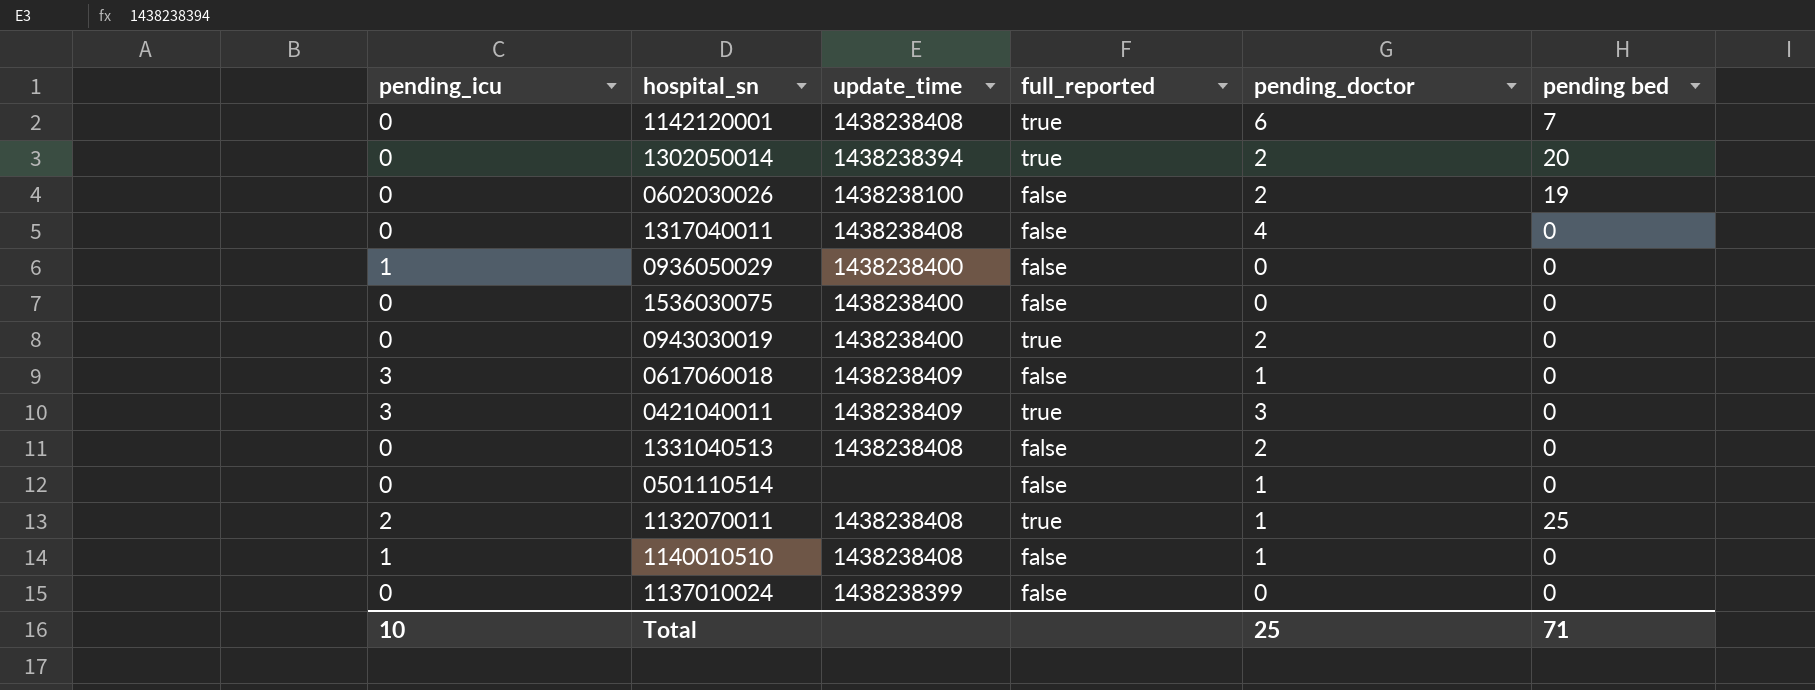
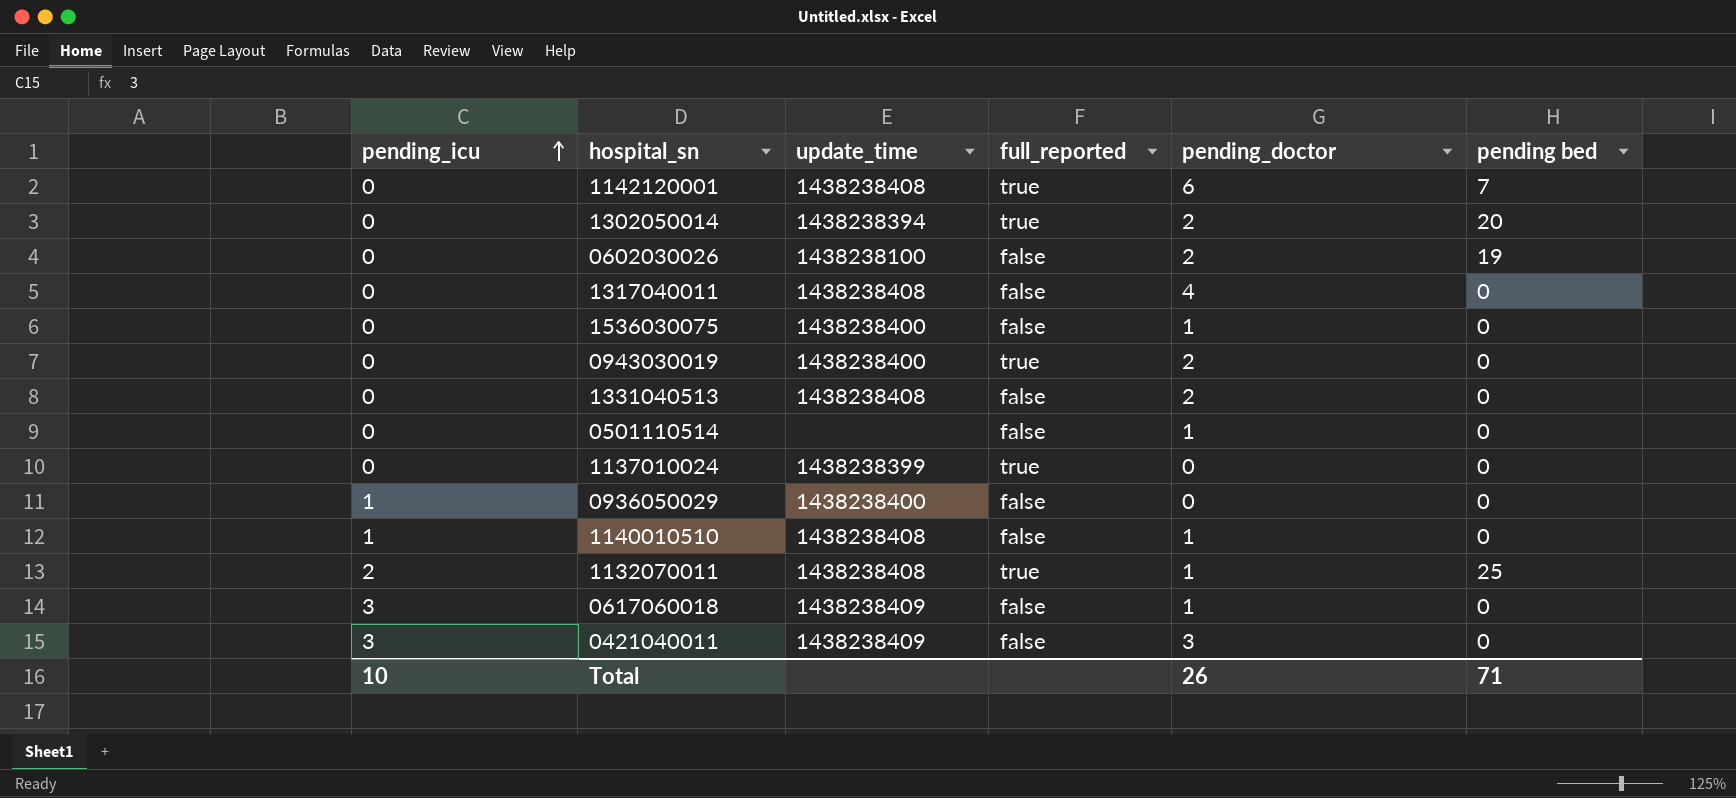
row order: none -> pending_icu ascending
1536030075 | pending_doctor: 0 -> 1
1137010024 | full_reported: false -> true
0421040011 | full_reported: true -> false
Total | pending_doctor: 25 -> 26

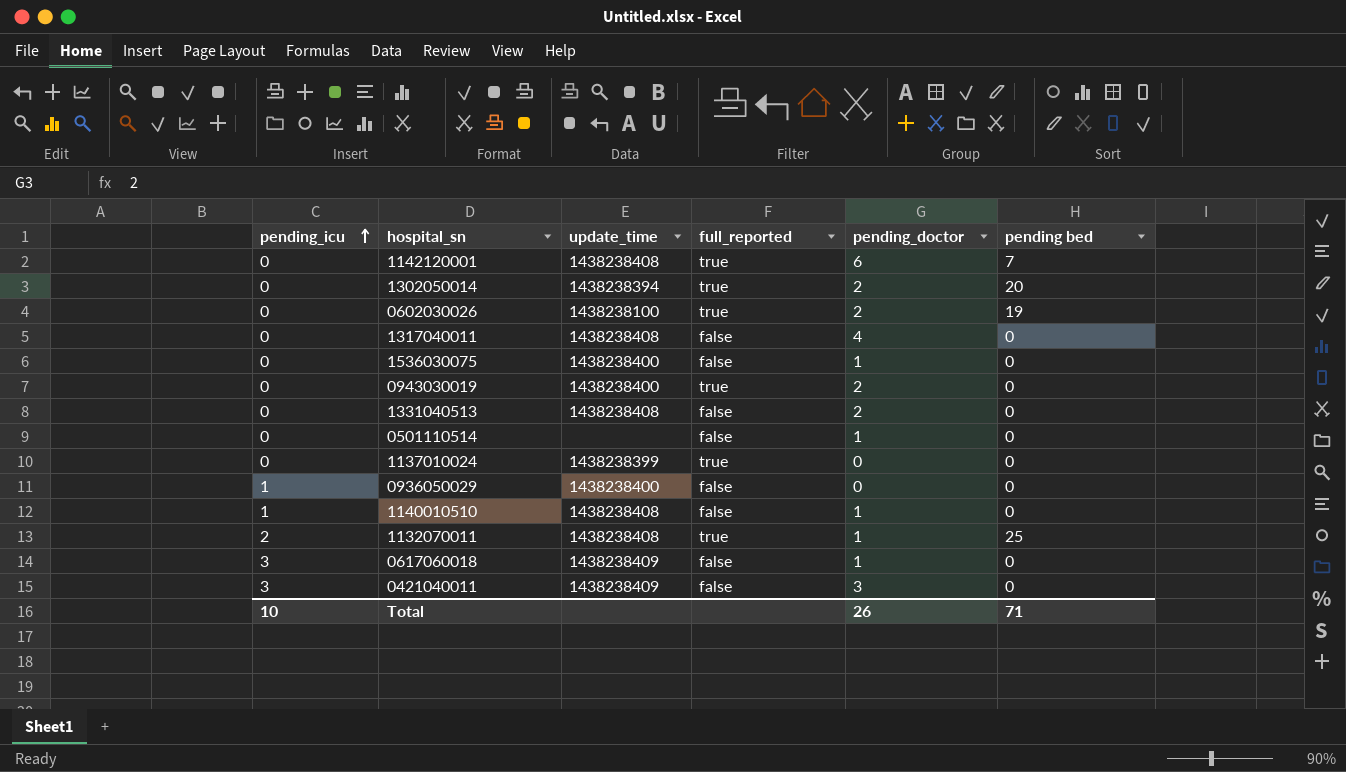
0602030026 | full_reported: false -> true

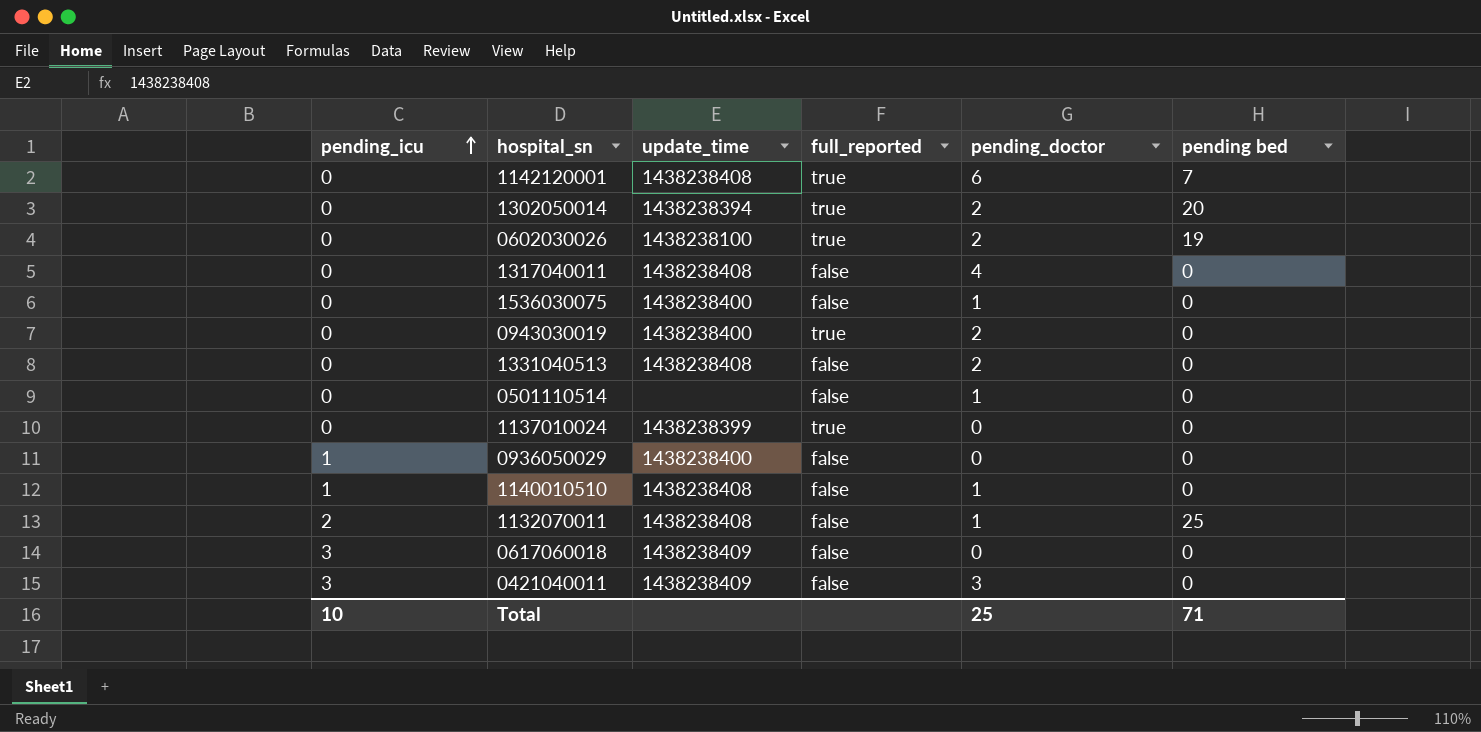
1132070011 | full_reported: true -> false
0617060018 | pending_doctor: 1 -> 0
Total | pending_doctor: 26 -> 25

